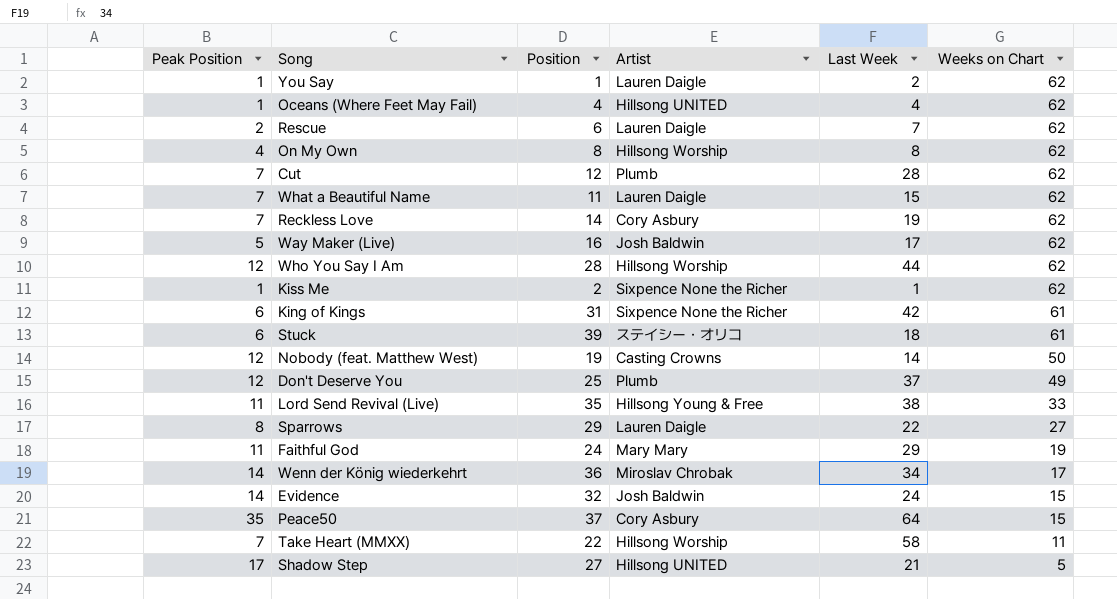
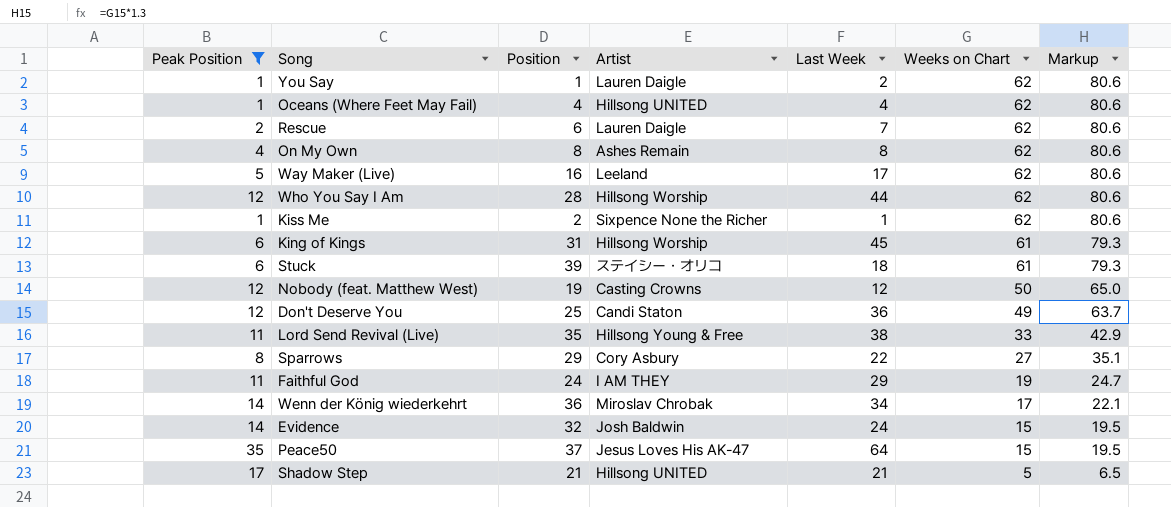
filter: none -> Peak Position != 7
column Markup | formula: none -> [Weeks on Chart] * 1.3
On My Own | Artist: Hillsong Worship -> Ashes Remain
Way Maker (Live) | Artist: Josh Baldwin -> Leeland
King of Kings | Artist: Sixpence None the Richer -> Hillsong Worship
King of Kings | Last Week: 42 -> 45
Nobody (feat. Matthew West) | Last Week: 14 -> 12
Don't Deserve You | Artist: Plumb -> Candi Staton
Don't Deserve You | Last Week: 37 -> 36
Sparrows | Artist: Lauren Daigle -> Cory Asbury
Faithful God | Artist: Mary Mary -> I AM THEY
Peace50 | Artist: Cory Asbury -> Jesus Loves His AK-47
Shadow Step | Position: 27 -> 21

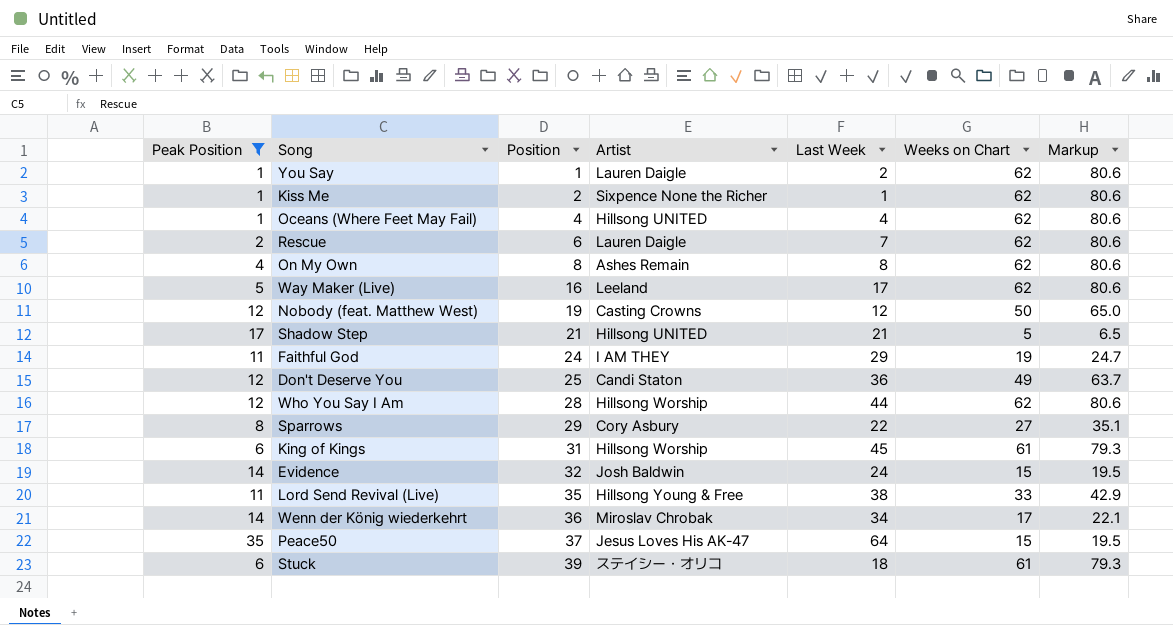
row order: Weeks on Chart descending -> Position ascending

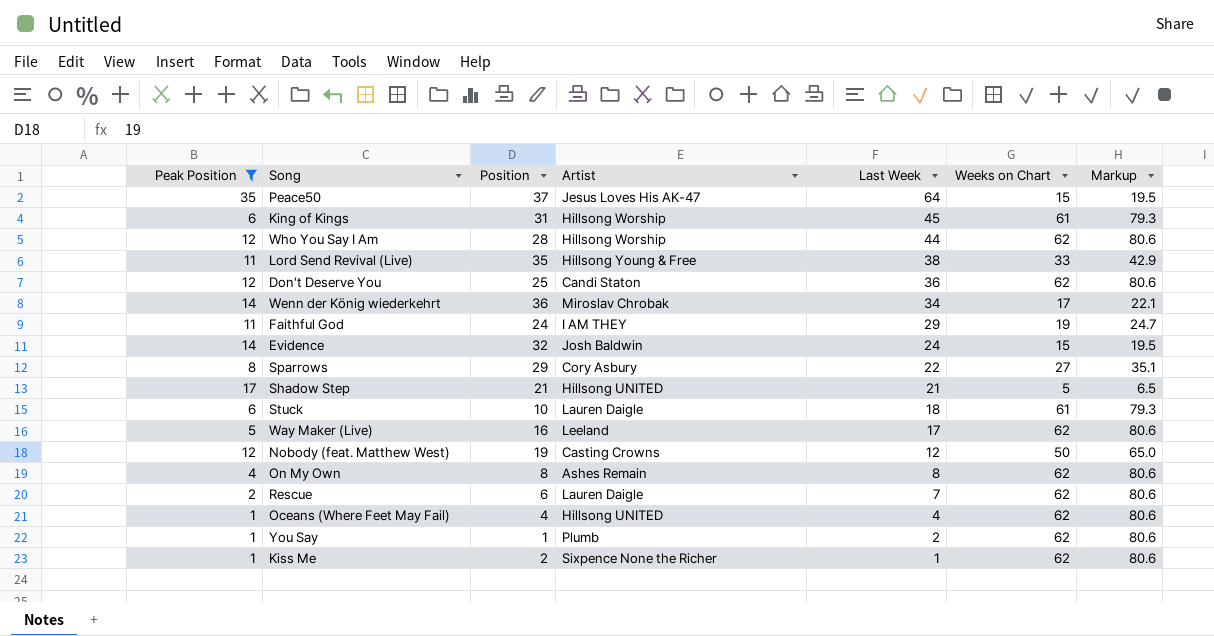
row order: Position ascending -> Last Week descending
Don't Deserve You | Weeks on Chart: 49 -> 62
Don't Deserve You | Markup: 63.7 -> 80.6
Stuck | Position: 39 -> 10
Stuck | Artist: ステイシー・オリコ -> Lauren Daigle
You Say | Artist: Lauren Daigle -> Plumb

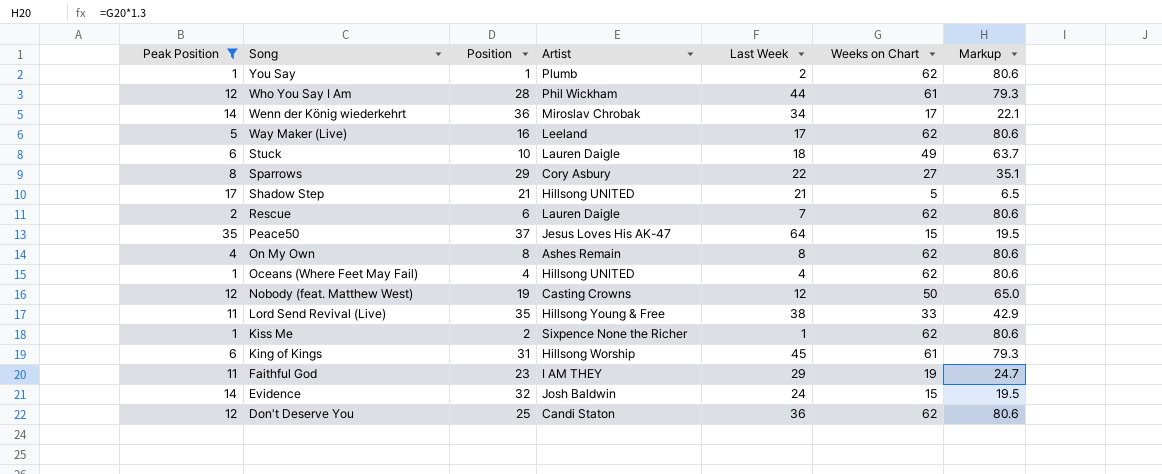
row order: Last Week descending -> Song descending
Who You Say I Am | Artist: Hillsong Worship -> Phil Wickham
Who You Say I Am | Weeks on Chart: 62 -> 61
Who You Say I Am | Markup: 80.6 -> 79.3
Stuck | Weeks on Chart: 61 -> 49
Stuck | Markup: 79.3 -> 63.7
Faithful God | Position: 24 -> 23

